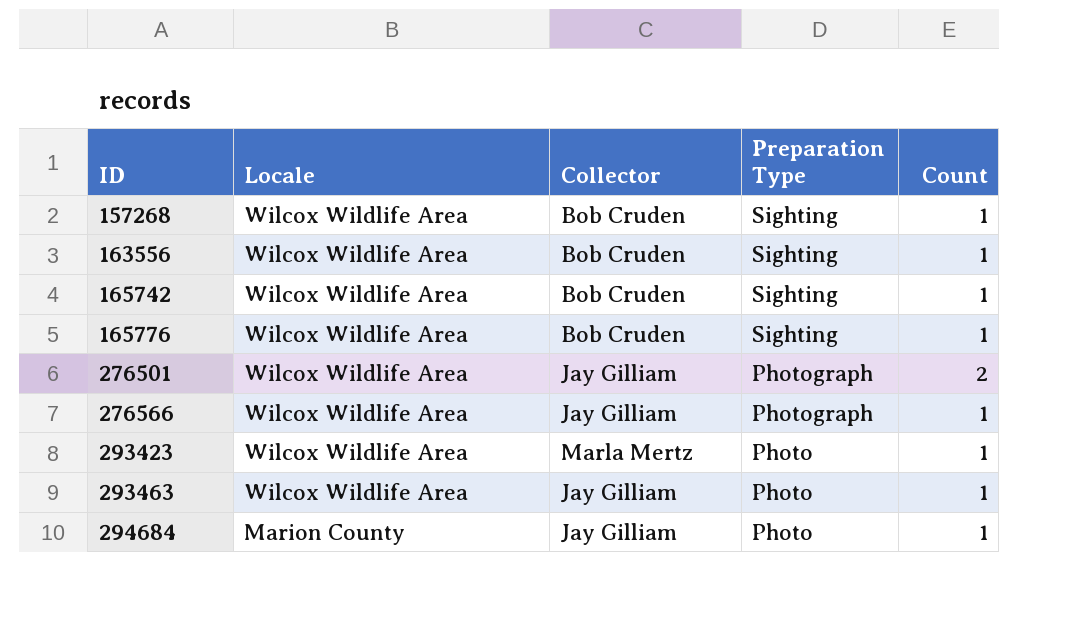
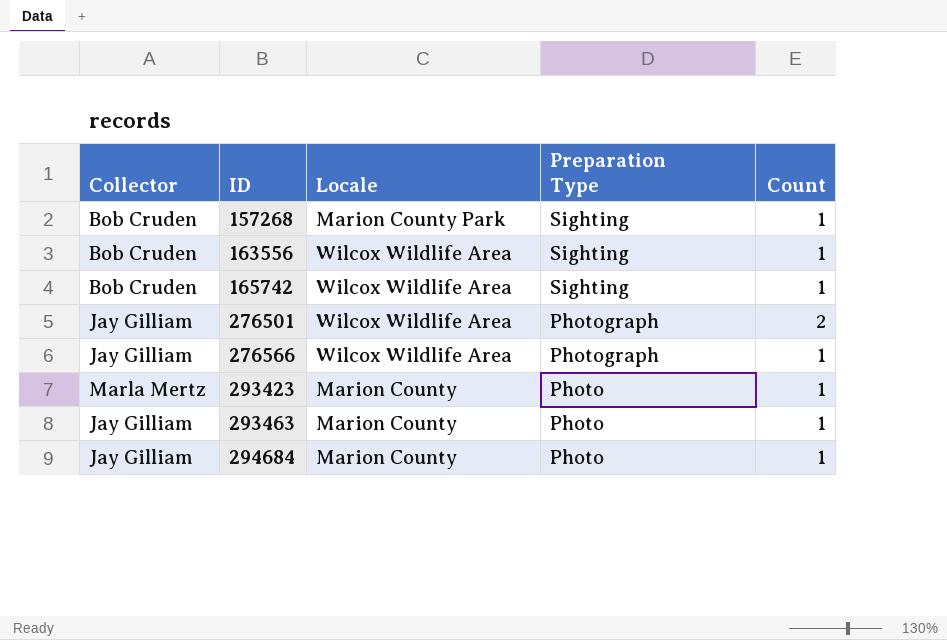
column Collector | position: 3 -> 1
row 165776: Wilcox Wildlife Area | Bob Cruden | Sighting | 1 -> none
157268 | Locale: Wilcox Wildlife Area -> Marion County Park
293423 | Locale: Wilcox Wildlife Area -> Marion County
293463 | Locale: Wilcox Wildlife Area -> Marion County

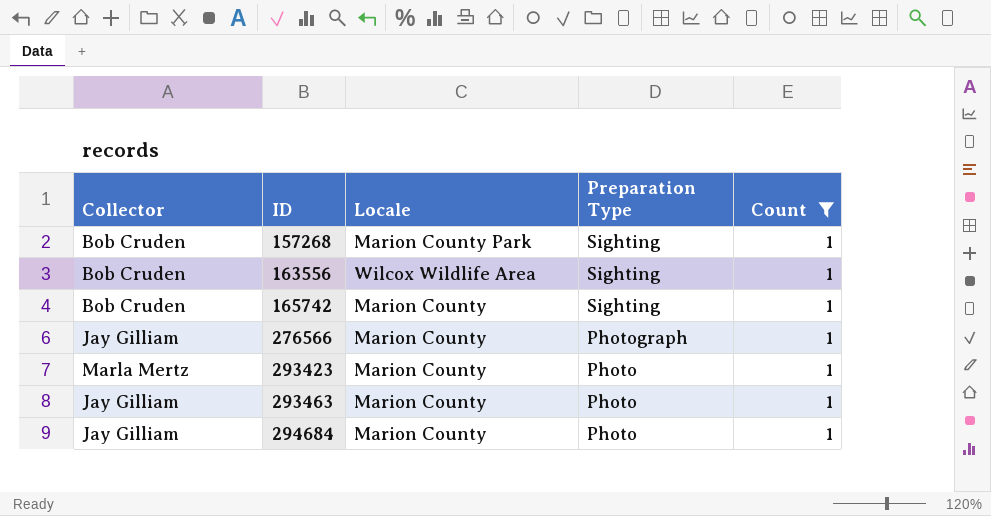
filter: none -> Count = 1
165742 | Locale: Wilcox Wildlife Area -> Marion County
276566 | Locale: Wilcox Wildlife Area -> Marion County

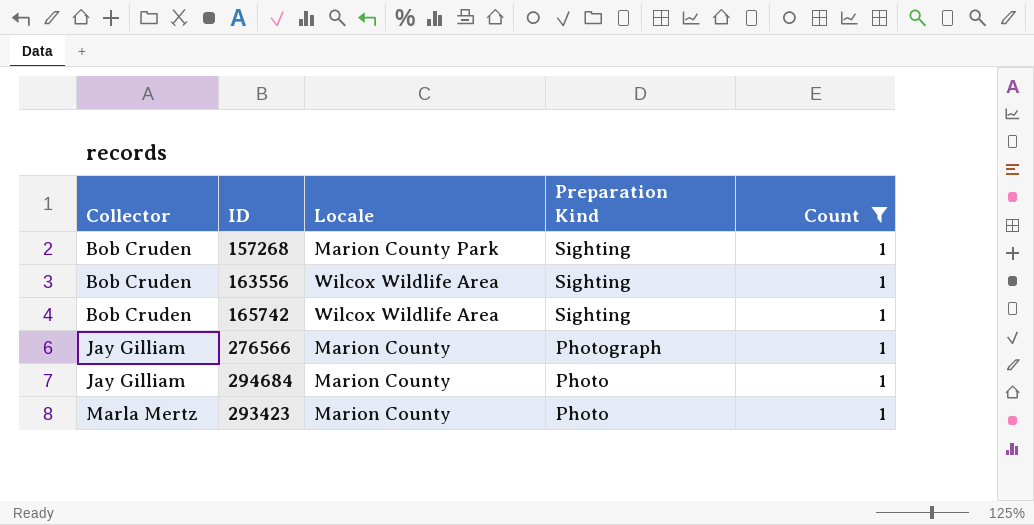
row order: ID ascending -> Collector ascending
column name: Preparation Type -> Preparation Kind
row 293463: Jay Gilliam | Marion County | Photo | 1 -> none
165742 | Locale: Marion County -> Wilcox Wildlife Area

